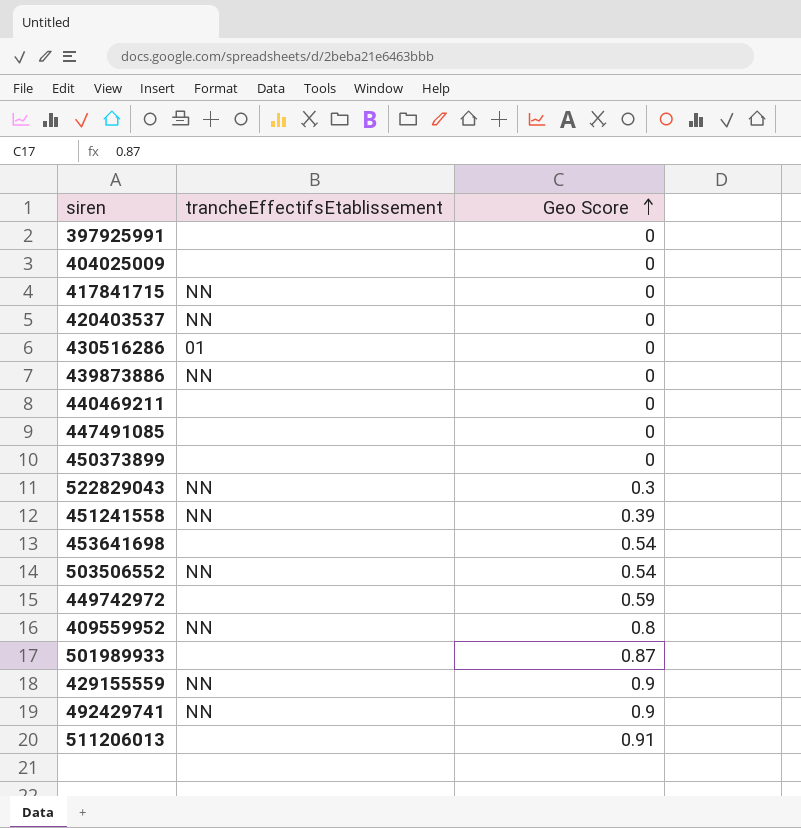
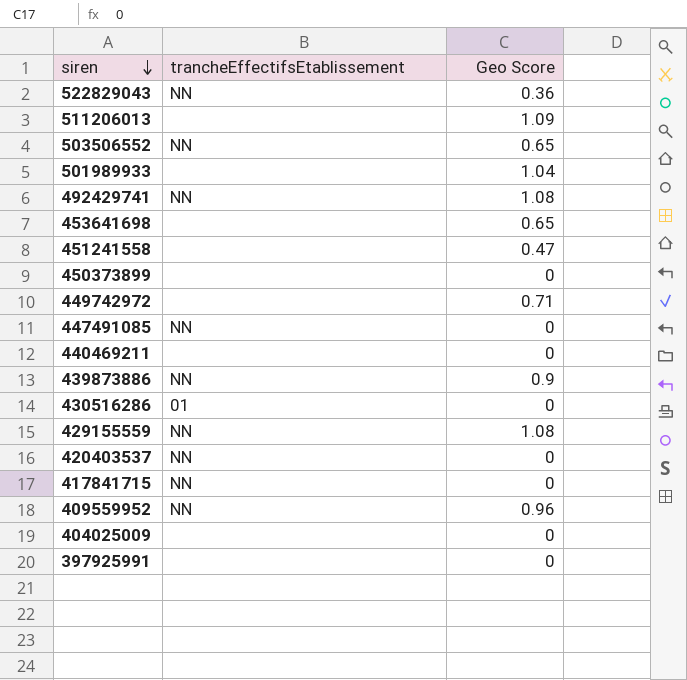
row order: Geo Score ascending -> siren descending
522829043 | Geo Score: 0.3 -> 0.36
511206013 | Geo Score: 0.91 -> 1.09
503506552 | Geo Score: 0.54 -> 0.65
501989933 | Geo Score: 0.87 -> 1.04
492429741 | Geo Score: 0.9 -> 1.08
453641698 | Geo Score: 0.54 -> 0.65
451241558 | trancheEffectifsEtablissement: NN -> none
451241558 | Geo Score: 0.39 -> 0.47
449742972 | Geo Score: 0.59 -> 0.71
447491085 | trancheEffectifsEtablissement: none -> NN
439873886 | Geo Score: 0 -> 0.9
429155559 | Geo Score: 0.9 -> 1.08
409559952 | Geo Score: 0.8 -> 0.96

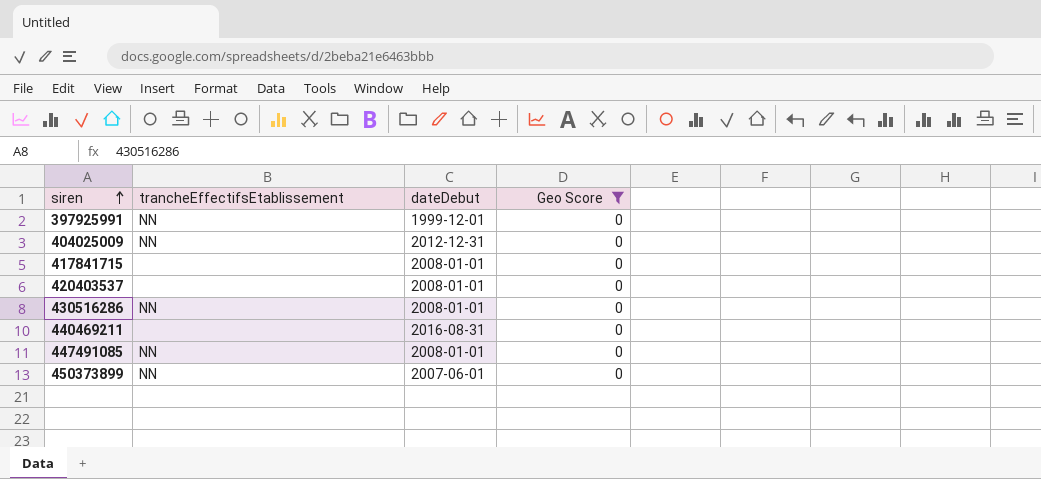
filter: none -> Geo Score = 0
row order: siren descending -> siren ascending
column dateDebut | position: none -> 3
397925991 | trancheEffectifsEtablissement: none -> NN
404025009 | trancheEffectifsEtablissement: none -> NN
417841715 | trancheEffectifsEtablissement: NN -> none
420403537 | trancheEffectifsEtablissement: NN -> none
430516286 | trancheEffectifsEtablissement: 01 -> NN
450373899 | trancheEffectifsEtablissement: none -> NN

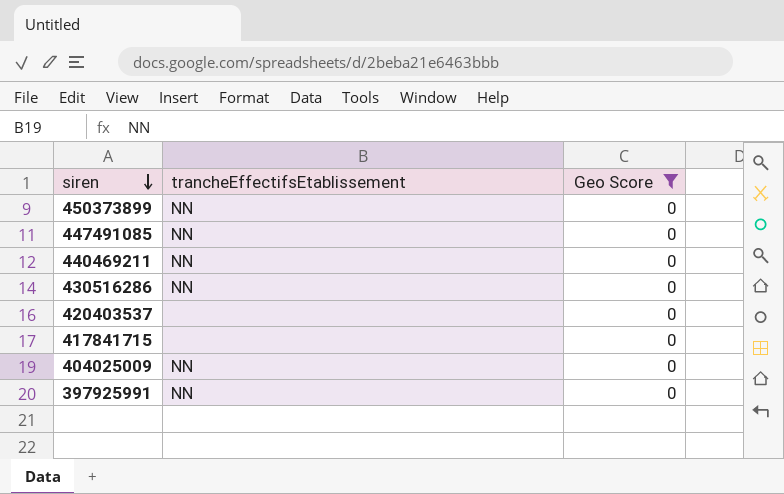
row order: siren ascending -> siren descending
column dateDebut | position: 3 -> none
440469211 | trancheEffectifsEtablissement: none -> NN

